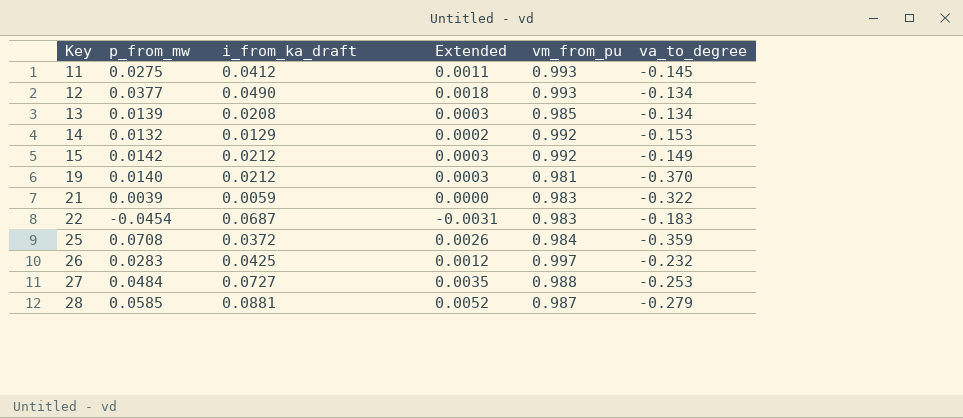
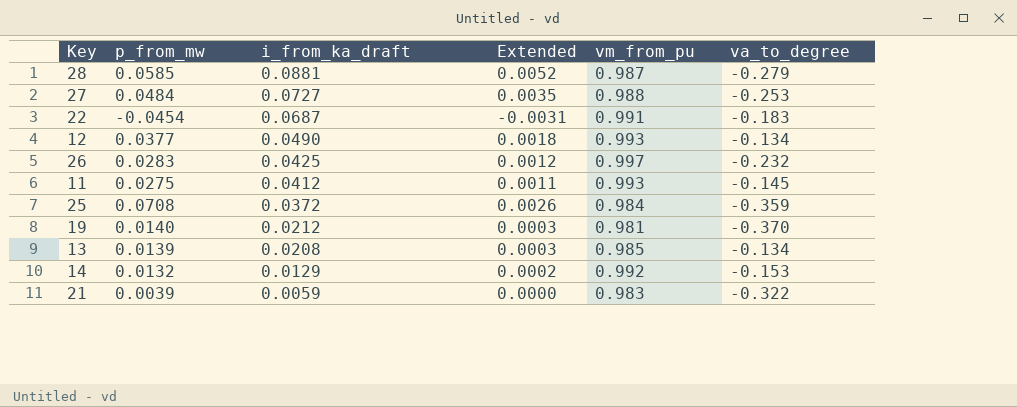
row order: Key ascending -> i_from_ka_draft descending
row 15: 0.0142 | 0.0212 | 0.0003 | 0.992 | -0.149 -> none
22 | vm_from_pu: 0.983 -> 0.991

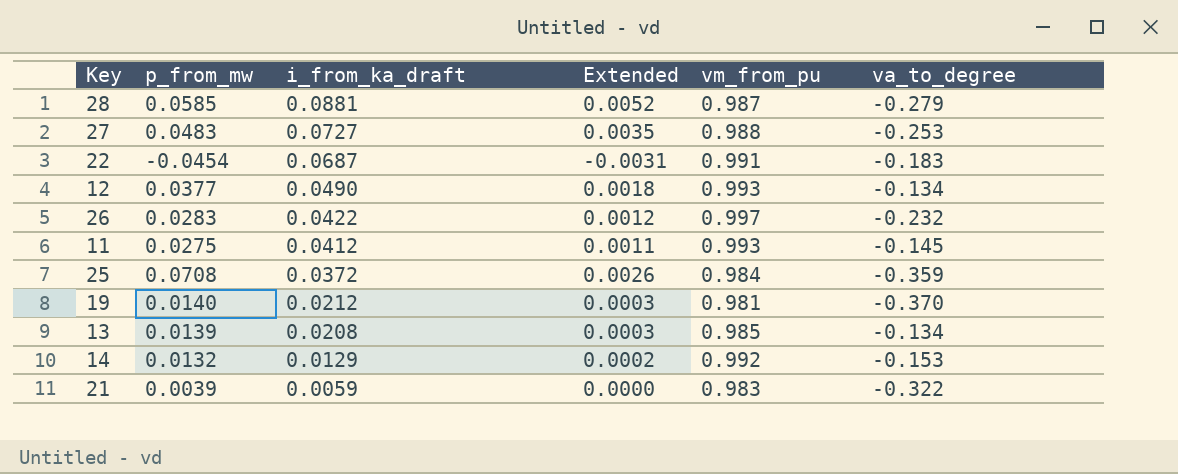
27 | p_from_mw: 0.0484 -> 0.0483
26 | i_from_ka_draft: 0.0425 -> 0.0422

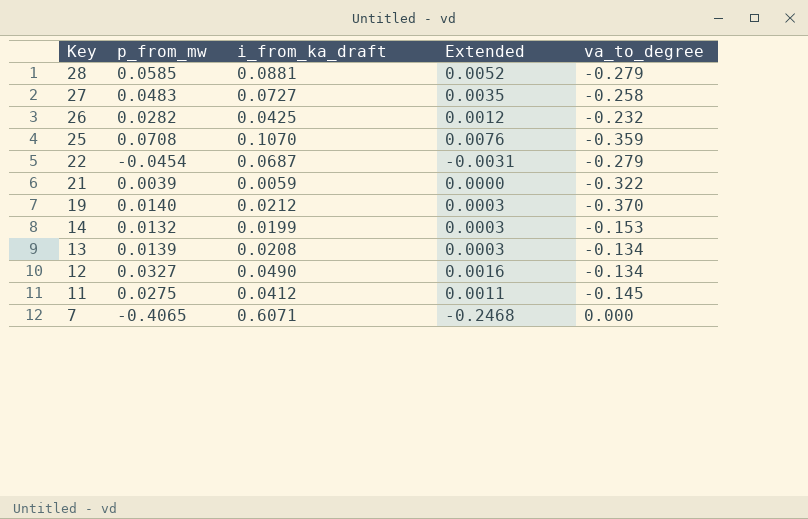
row order: i_from_ka_draft descending -> Key descending
column vm_from_pu | position: 5 -> none
27 | va_to_degree: -0.253 -> -0.258
26 | p_from_mw: 0.0283 -> 0.0282
26 | i_from_ka_draft: 0.0422 -> 0.0425
25 | i_from_ka_draft: 0.0372 -> 0.1070
25 | Extended: 0.0026 -> 0.0076
22 | va_to_degree: -0.183 -> -0.279
14 | i_from_ka_draft: 0.0129 -> 0.0199
14 | Extended: 0.0002 -> 0.0003
12 | p_from_mw: 0.0377 -> 0.0327
12 | Extended: 0.0018 -> 0.0016
row 7: none -> -0.4065 | 0.6071 | -0.2468 | 0.000

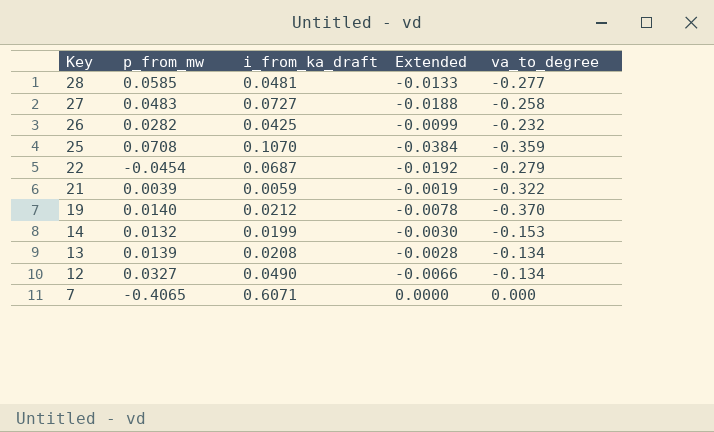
column Extended | formula: [p_from_mw] * [i_from_ka_draft] -> [i_from_ka_draft] * [va_to_degree]
row 11: 0.0275 | 0.0412 | 0.0011 | -0.145 -> none
28 | i_from_ka_draft: 0.0881 -> 0.0481
28 | va_to_degree: -0.279 -> -0.277

